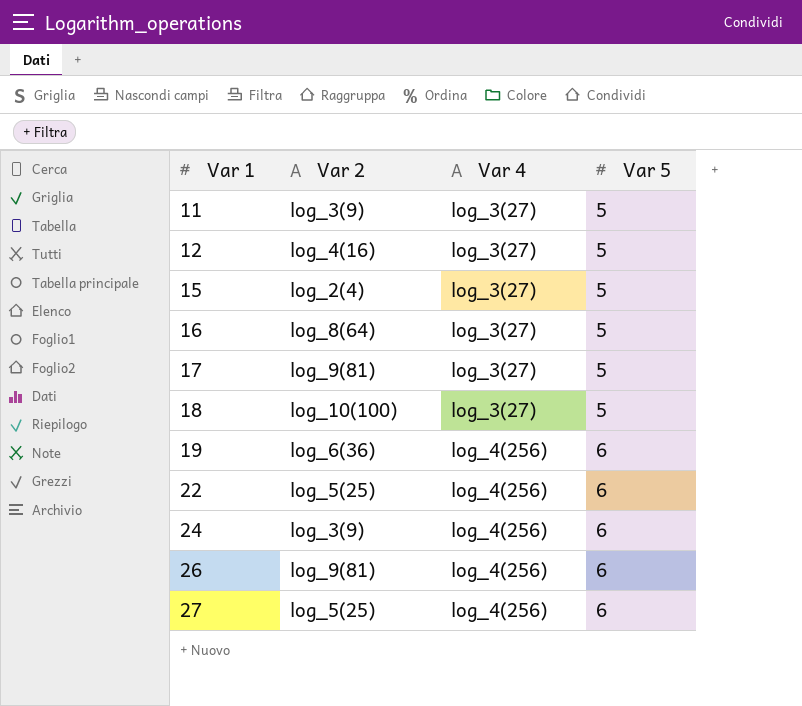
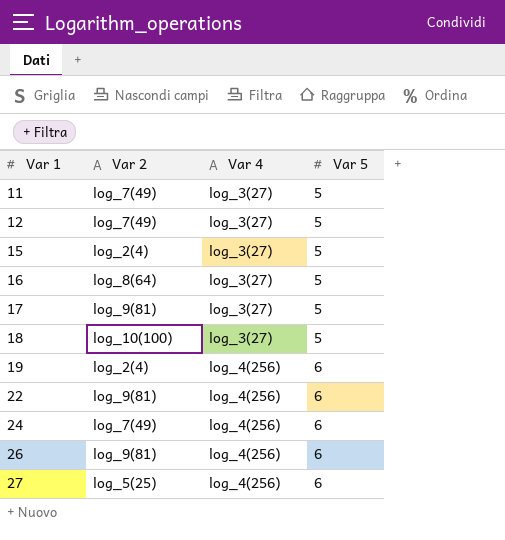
11 | Var 2: log_3(9) -> log_7(49)
12 | Var 2: log_4(16) -> log_7(49)
19 | Var 2: log_6(36) -> log_2(4)
22 | Var 2: log_5(25) -> log_9(81)
24 | Var 2: log_3(9) -> log_7(49)

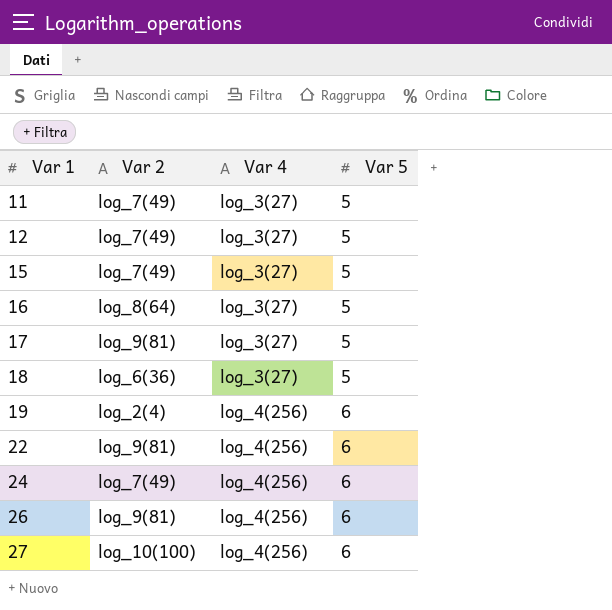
15 | Var 2: log_2(4) -> log_7(49)
18 | Var 2: log_10(100) -> log_6(36)
27 | Var 2: log_5(25) -> log_10(100)

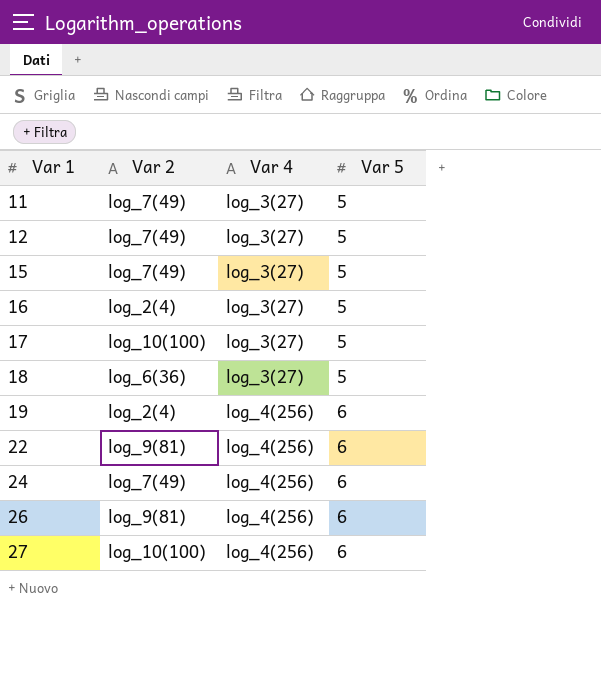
16 | Var 2: log_8(64) -> log_2(4)
17 | Var 2: log_9(81) -> log_10(100)

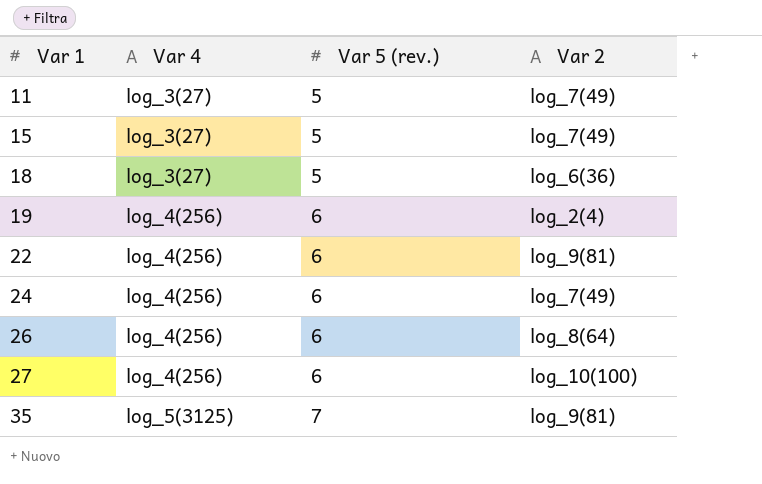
column name: Var 5 -> Var 5 (rev.)
column Var 2 | position: 2 -> 4
row 12: log_7(49) | log_3(27) | 5 -> none
row 16: log_2(4) | log_3(27) | 5 -> none
row 17: log_10(100) | log_3(27) | 5 -> none
26 | Var 2: log_9(81) -> log_8(64)
row 35: none -> log_5(3125) | 7 | log_9(81)

